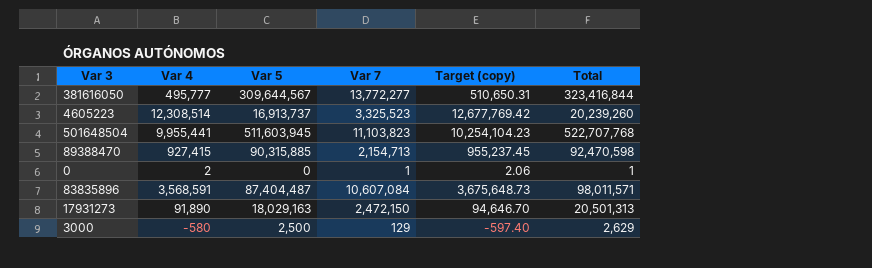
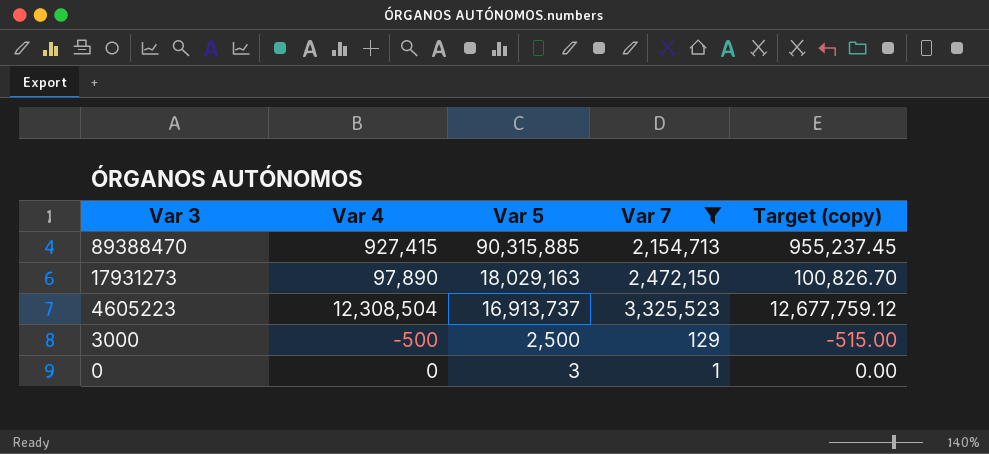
filter: none -> Var 7 <= 3,325,523
row order: none -> Var 3 descending
column Total | formula: [Var 5] + [Var 7] -> none
17931273 | Var 4: 91,890 -> 97,890
17931273 | Target (copy): 94,646.70 -> 100,826.70
4605223 | Var 4: 12,308,514 -> 12,308,504
4605223 | Target (copy): 12,677,769.42 -> 12,677,759.12
3000 | Var 4: -580 -> -500
3000 | Target (copy): -597.40 -> -515.00
0 | Var 4: 2 -> 0
0 | Var 5: 0 -> 3
0 | Target (copy): 2.06 -> 0.00

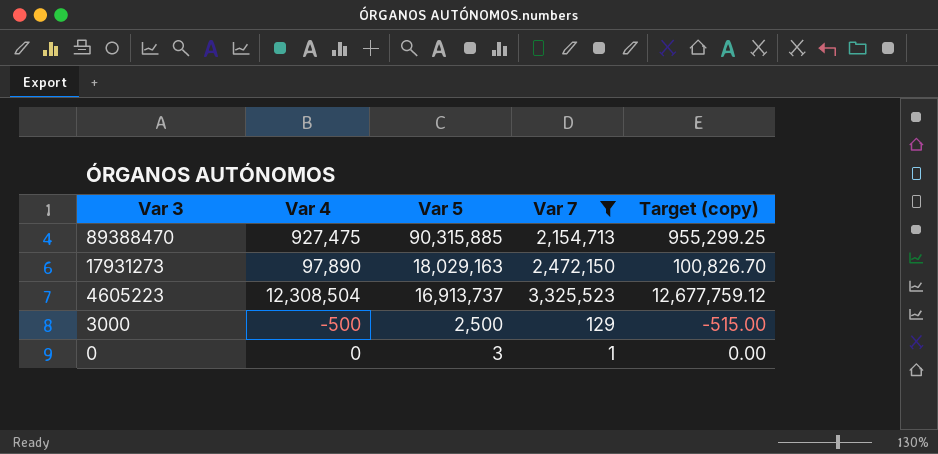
89388470 | Var 4: 927,415 -> 927,475
89388470 | Target (copy): 955,237.45 -> 955,299.25

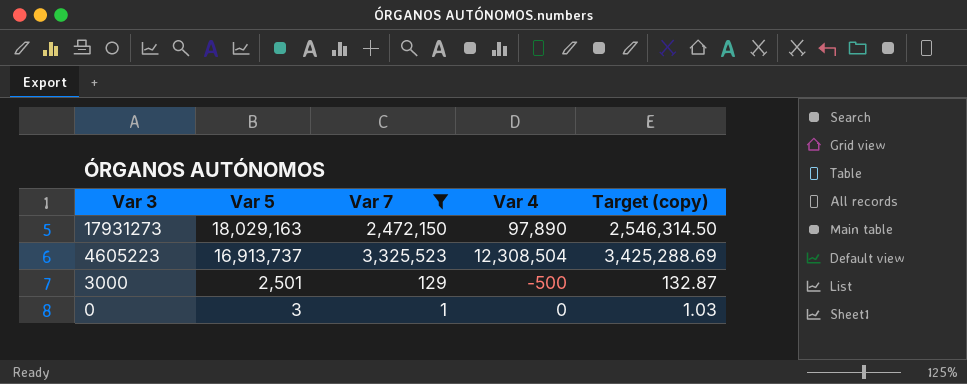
column Var 4 | position: 2 -> 4
column Target (copy) | formula: [Var 4] * 1.03 -> [Var 7] * 1.03
row 89388470: 927,475 | 90,315,885 | 2,154,713 | 955,299.25 -> none
3000 | Var 5: 2,500 -> 2,501

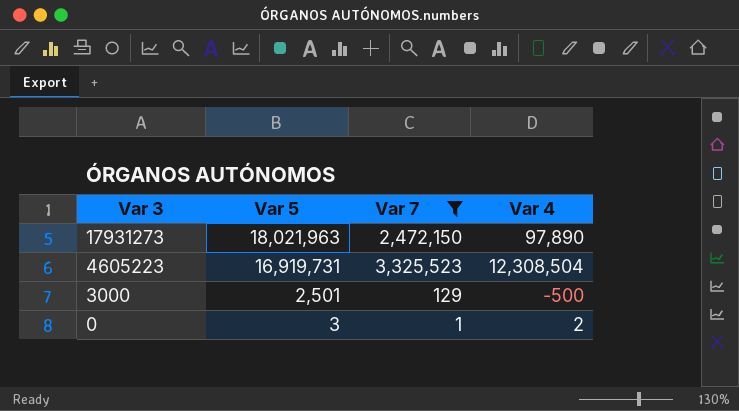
column Target (copy) | formula: [Var 7] * 1.03 -> none
17931273 | Var 5: 18,029,163 -> 18,021,963
4605223 | Var 5: 16,913,737 -> 16,919,731
0 | Var 4: 0 -> 2

